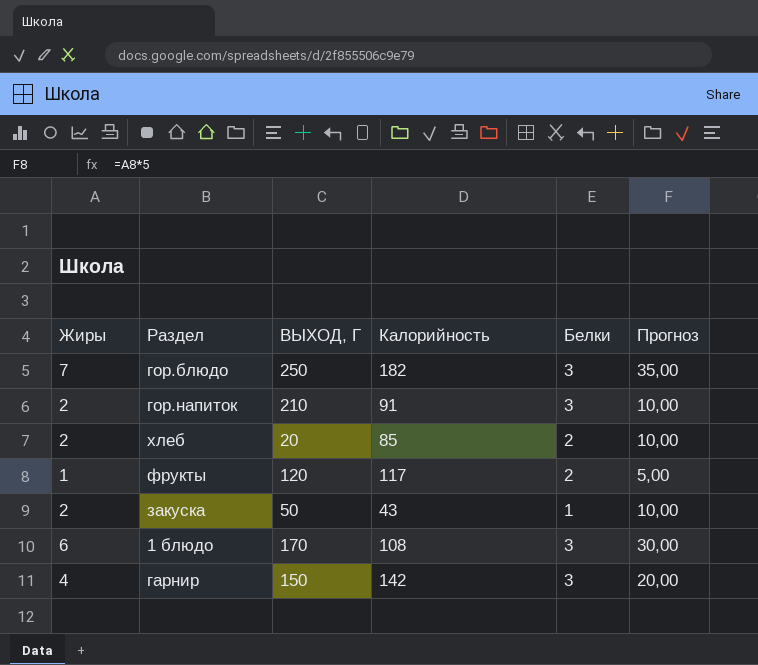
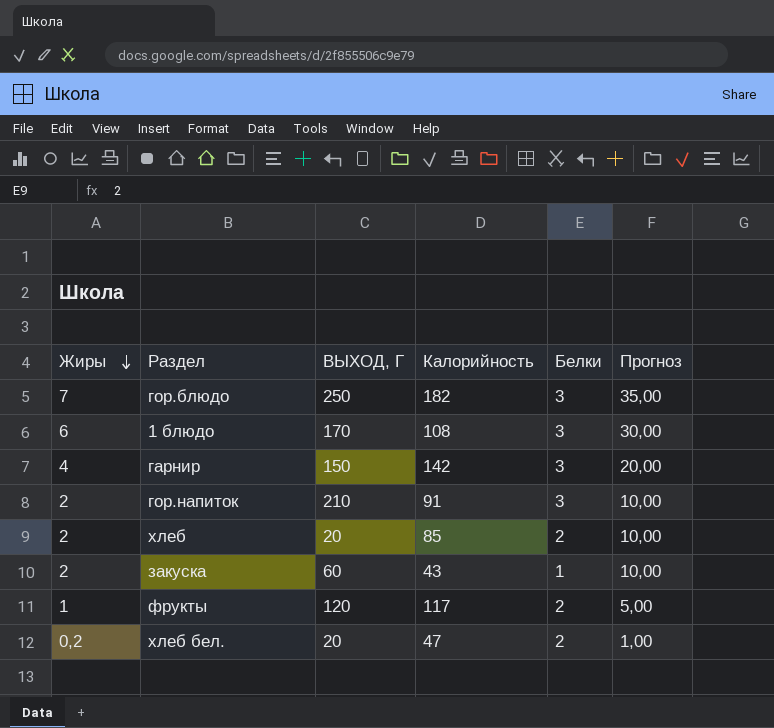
row order: none -> Жиры descending
закуска | ВЫХОД, Г: 50 -> 60
row хлеб бел.: none -> 0,2 | 20 | 47 | 2 | 1,00

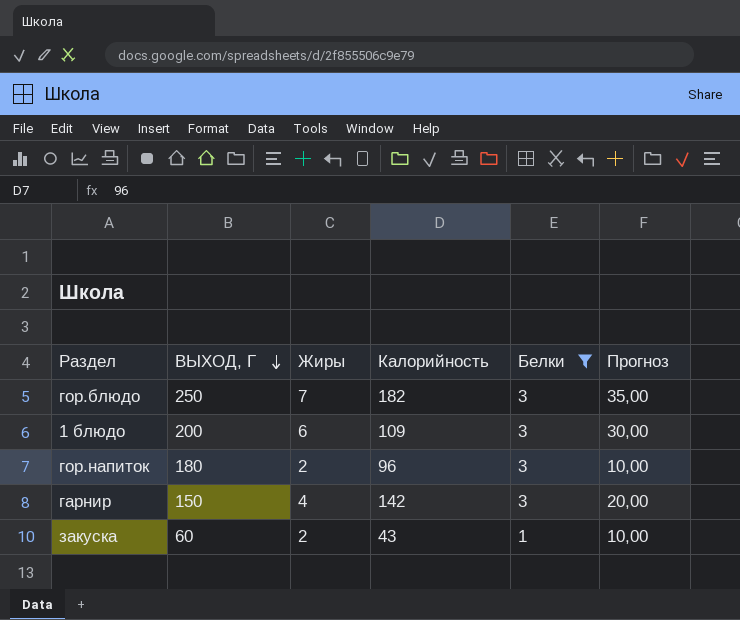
filter: none -> Белки != 2
row order: Жиры descending -> ВЫХОД, Г descending
column Жиры | position: 1 -> 3
1 блюдо | ВЫХОД, Г: 170 -> 200
1 блюдо | Калорийность: 108 -> 109
гор.напиток | ВЫХОД, Г: 210 -> 180
гор.напиток | Калорийность: 91 -> 96

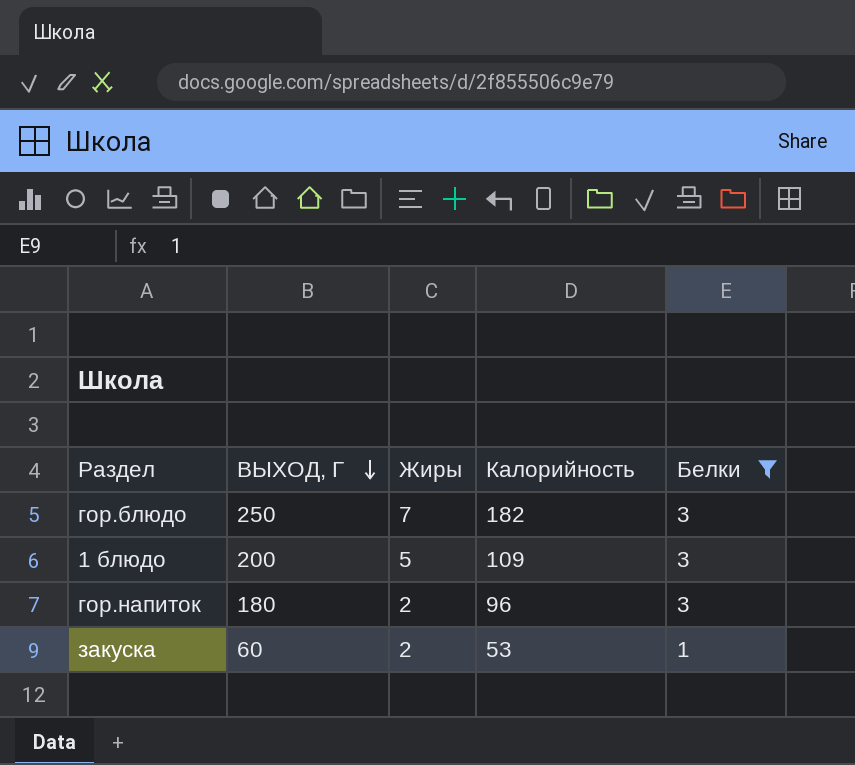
column Прогноз | formula: [Жиры] * 5 -> none
row гарнир: 150 | 4 | 142 | 3 | 20,00 -> none
1 блюдо | Жиры: 6 -> 5
закуска | Калорийность: 43 -> 53

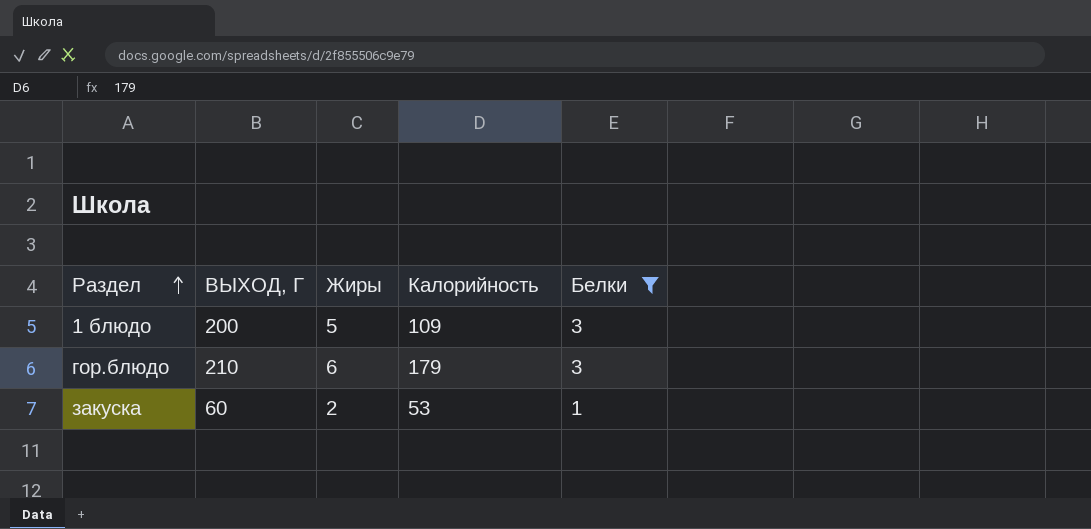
row order: ВЫХОД, Г descending -> Раздел ascending
row гор.напиток: 180 | 2 | 96 | 3 -> none
гор.блюдо | ВЫХОД, Г: 250 -> 210
гор.блюдо | Жиры: 7 -> 6
гор.блюдо | Калорийность: 182 -> 179

